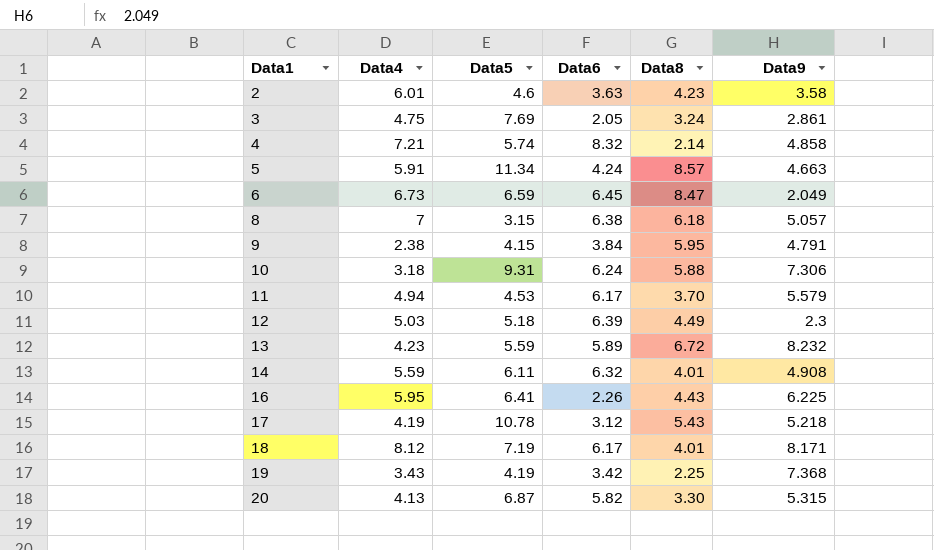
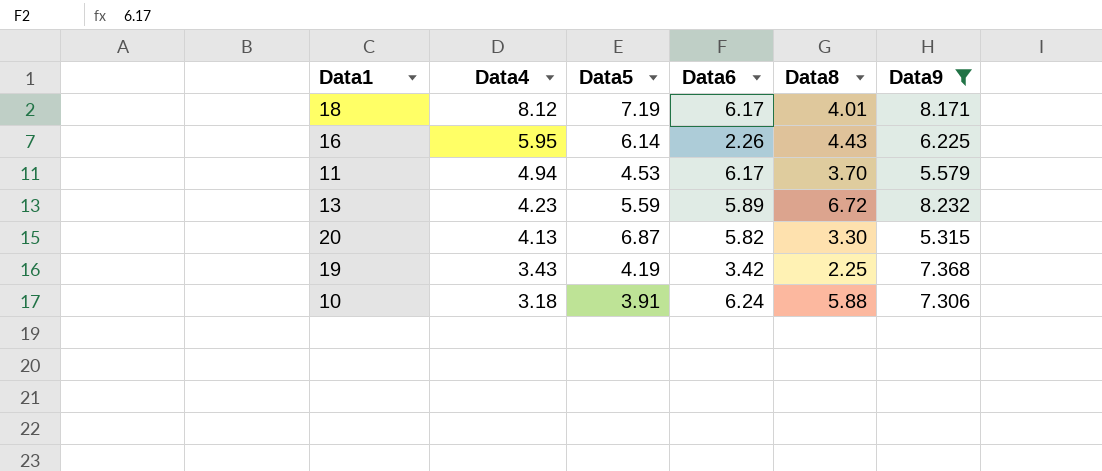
filter: none -> Data9 >= 5.315
row order: Data1 ascending -> Data4 descending
16 | Data5: 6.41 -> 6.14
10 | Data5: 9.31 -> 3.91

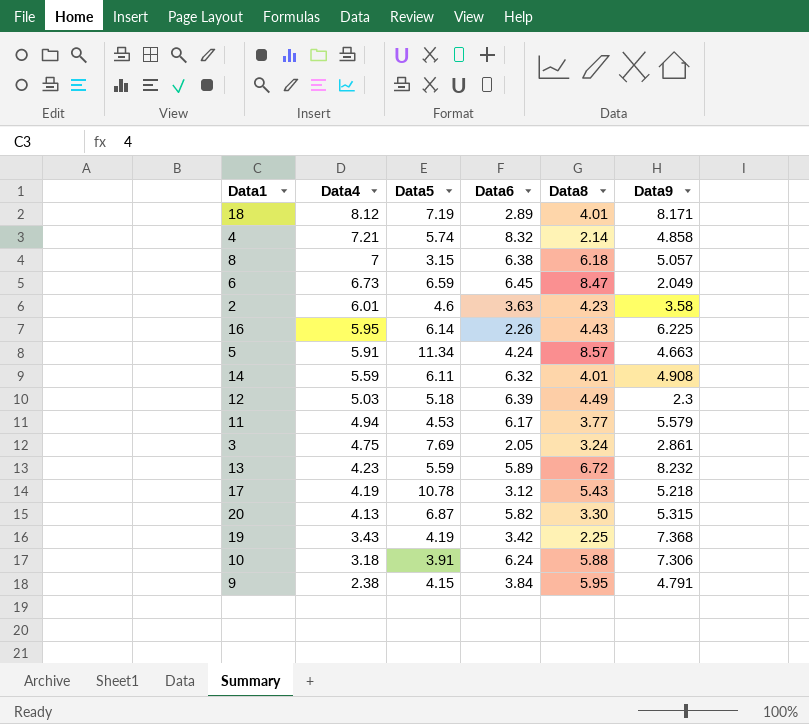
filter: Data9 >= 5.315 -> none
18 | Data6: 6.17 -> 2.89
11 | Data8: 3.70 -> 3.77

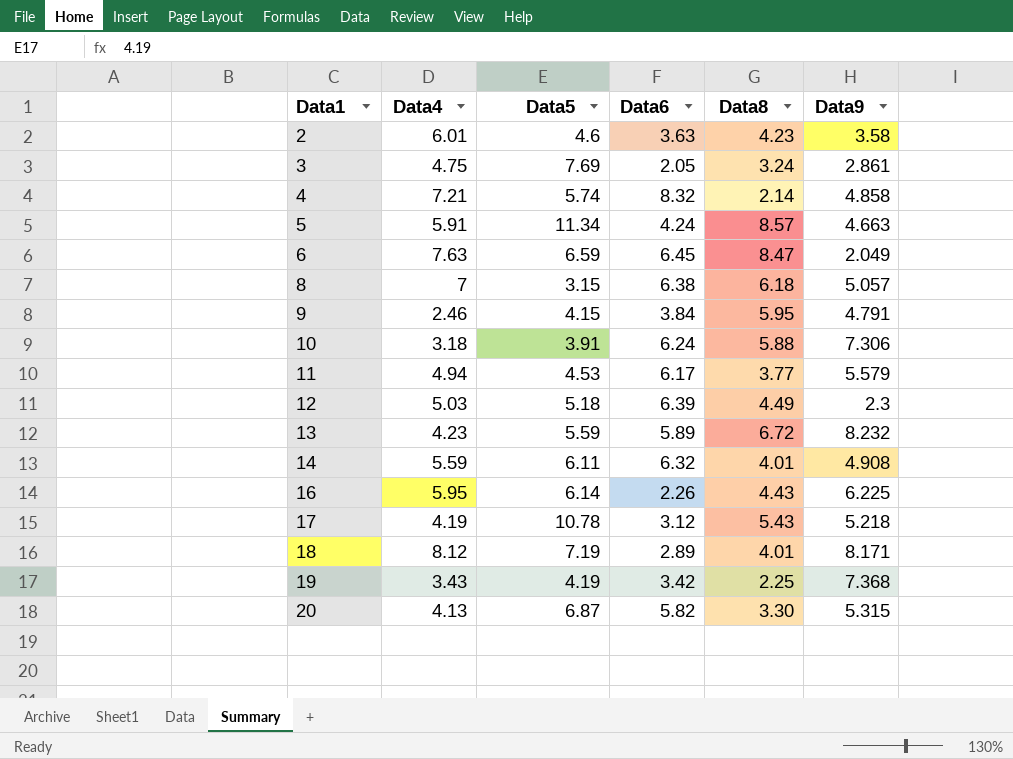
row order: Data4 descending -> Data1 ascending
6 | Data4: 6.73 -> 7.63
9 | Data4: 2.38 -> 2.46

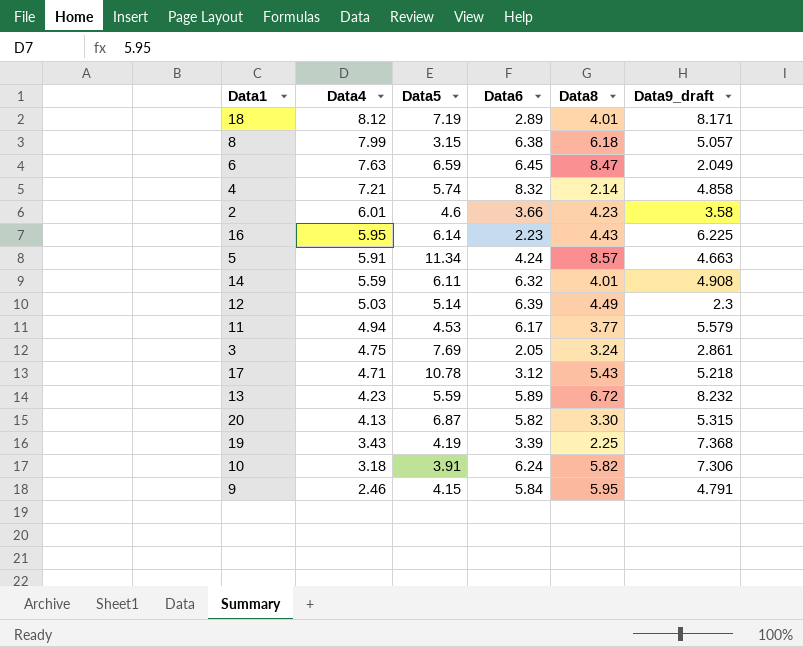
row order: Data1 ascending -> Data4 descending
column name: Data9 -> Data9_draft
8 | Data4: 7 -> 7.99
2 | Data6: 3.63 -> 3.66
16 | Data6: 2.26 -> 2.23
12 | Data5: 5.18 -> 5.14
17 | Data4: 4.19 -> 4.71
19 | Data6: 3.42 -> 3.39
10 | Data8: 5.88 -> 5.82
9 | Data6: 3.84 -> 5.84

